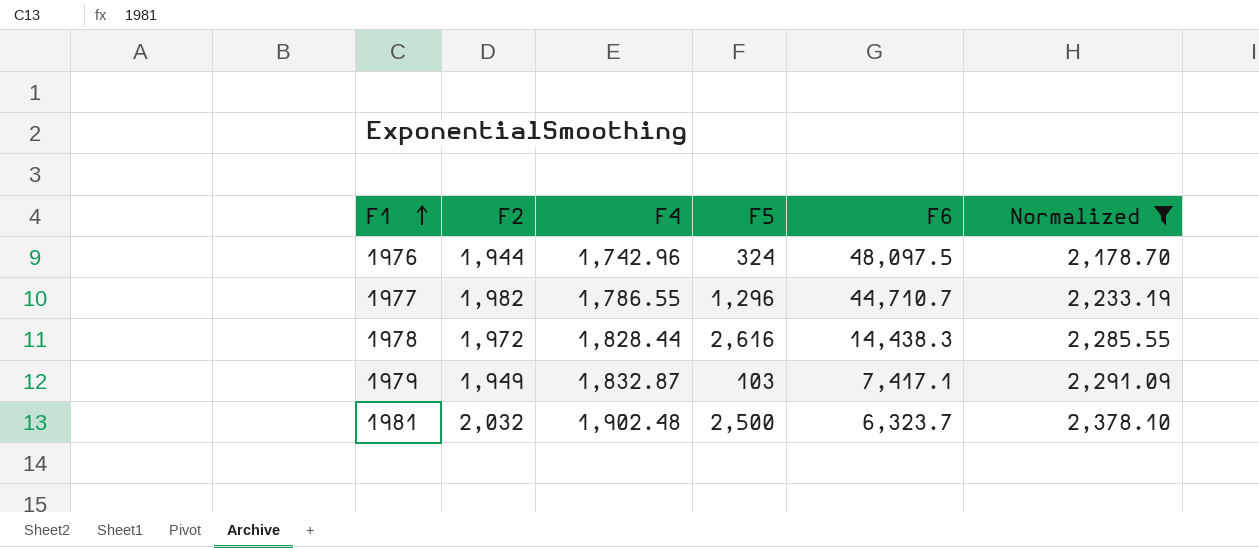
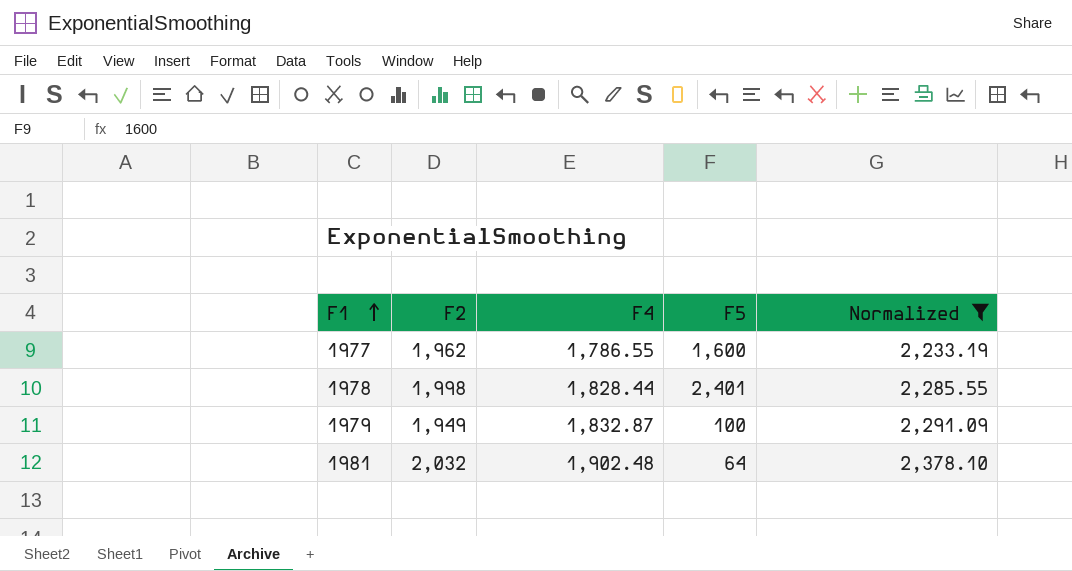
column F6 | position: 5 -> none
row 1976: 1,944 | 1,742.96 | 324 | 48,097.5 | 2,178.70 -> none
1977 | F2: 1,982 -> 1,962
1977 | F5: 1,296 -> 1,600
1978 | F2: 1,972 -> 1,998
1978 | F5: 2,616 -> 2,401
1979 | F5: 103 -> 100
1981 | F5: 2,500 -> 64

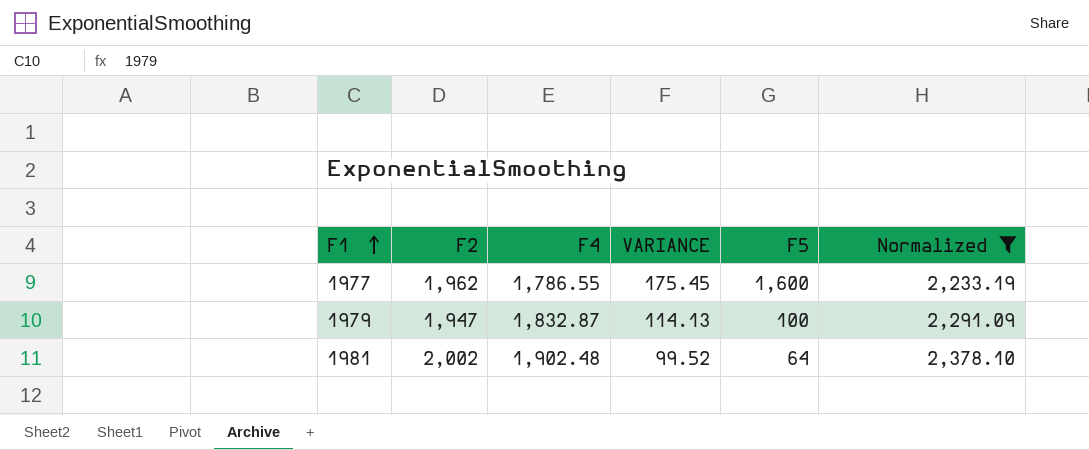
column VARIANCE | formula: none -> [F2] - [F4]
row 1978: 1,998 | 1,828.44 | 2,401 | 2,285.55 -> none
1979 | F2: 1,949 -> 1,947
1981 | F2: 2,032 -> 2,002

